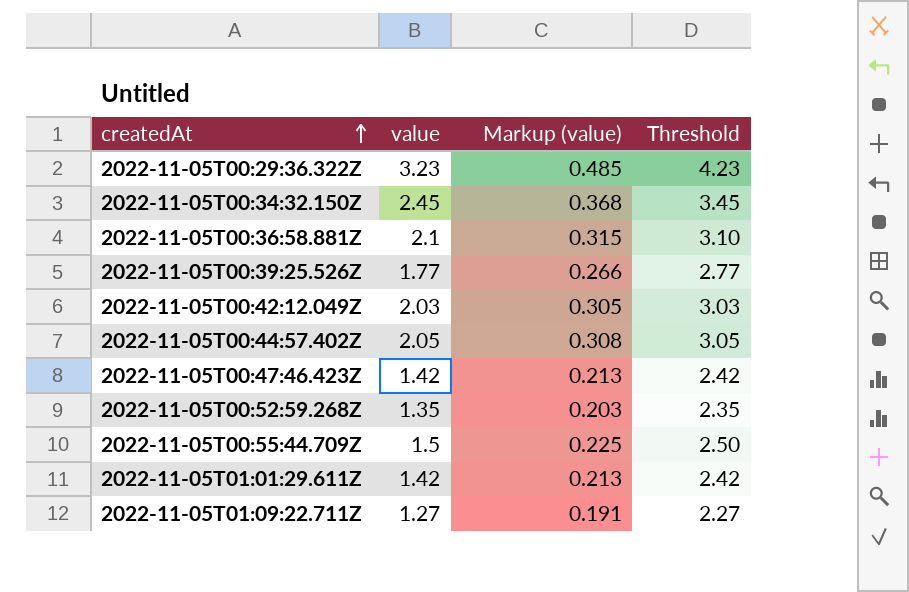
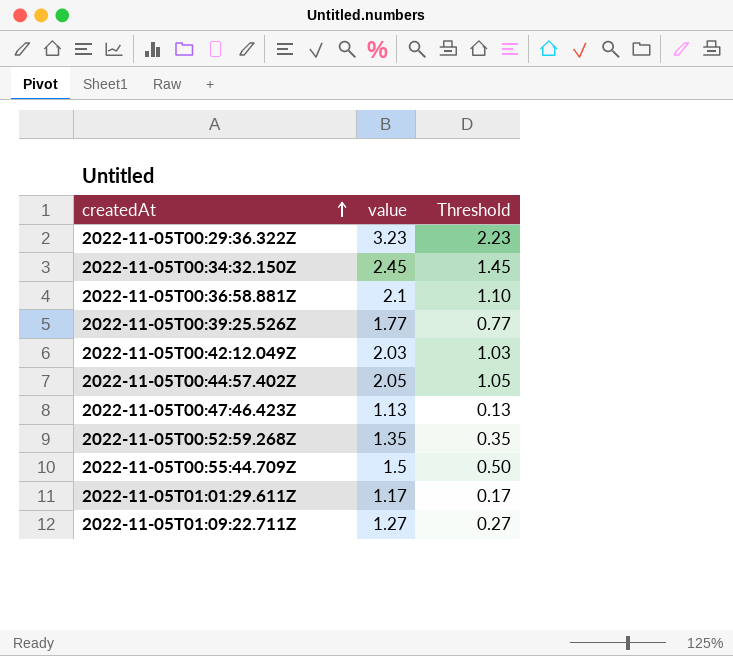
column Markup (value) | formula: [value] * 0.15 -> none
column Threshold | formula: [value] + 1 -> [value] - 1
2022-11-05T00:47:46.423Z | value: 1.42 -> 1.13
2022-11-05T01:01:29.611Z | value: 1.42 -> 1.17

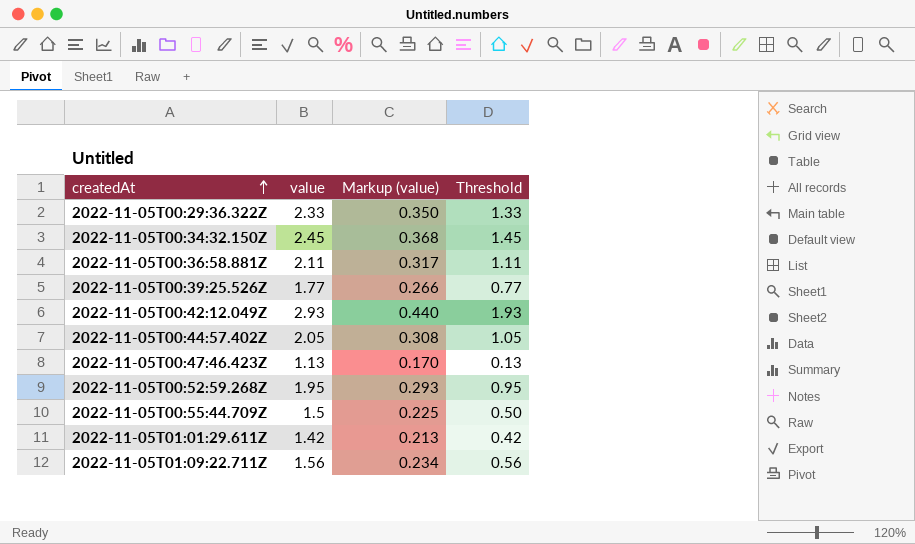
column Markup (value) | formula: none -> [value] * 0.15
2022-11-05T00:29:36.322Z | value: 3.23 -> 2.33
2022-11-05T00:29:36.322Z | Threshold: 2.23 -> 1.33
2022-11-05T00:36:58.881Z | value: 2.1 -> 2.11
2022-11-05T00:36:58.881Z | Threshold: 1.10 -> 1.11
2022-11-05T00:42:12.049Z | value: 2.03 -> 2.93
2022-11-05T00:42:12.049Z | Threshold: 1.03 -> 1.93
2022-11-05T00:52:59.268Z | value: 1.35 -> 1.95
2022-11-05T00:52:59.268Z | Threshold: 0.35 -> 0.95
2022-11-05T01:01:29.611Z | value: 1.17 -> 1.42
2022-11-05T01:01:29.611Z | Threshold: 0.17 -> 0.42
2022-11-05T01:09:22.711Z | value: 1.27 -> 1.56
2022-11-05T01:09:22.711Z | Threshold: 0.27 -> 0.56

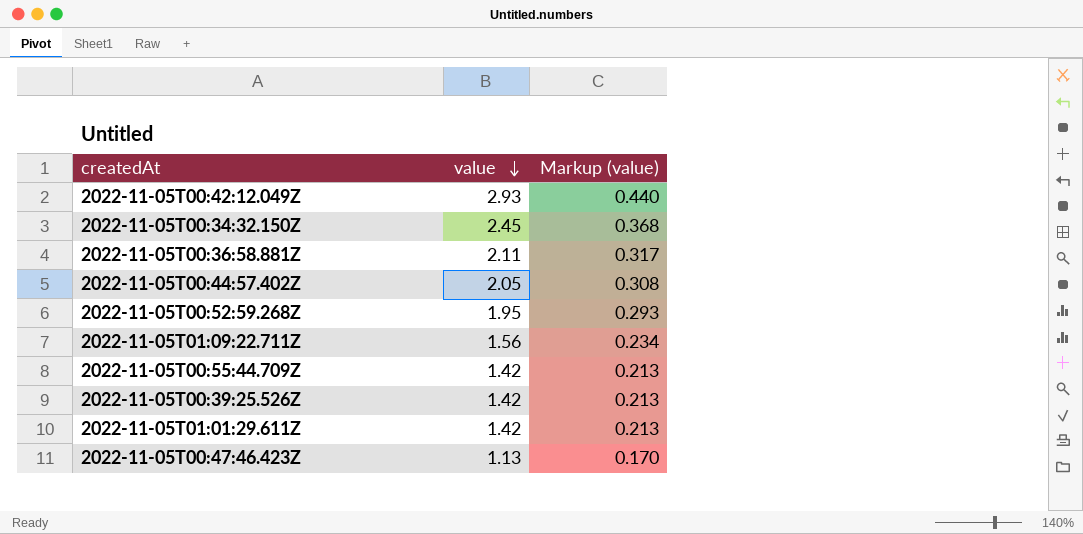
row order: createdAt ascending -> value descending
column Threshold | formula: [value] - 1 -> none
row 2022-11-05T00:29:36.322Z: 2.33 | 0.350 | 1.33 -> none
2022-11-05T00:55:44.709Z | value: 1.5 -> 1.42
2022-11-05T00:55:44.709Z | Markup (value): 0.225 -> 0.213
2022-11-05T00:39:25.526Z | value: 1.77 -> 1.42
2022-11-05T00:39:25.526Z | Markup (value): 0.266 -> 0.213

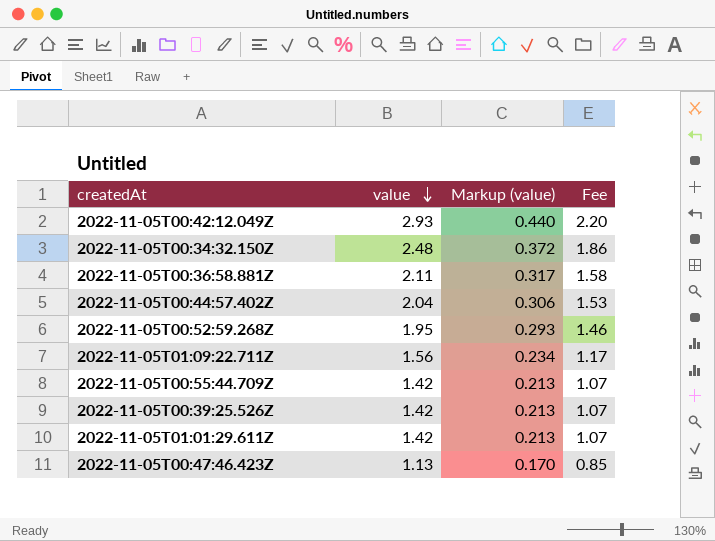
column Fee | formula: none -> [value] * 0.75
2022-11-05T00:34:32.150Z | value: 2.45 -> 2.48
2022-11-05T00:34:32.150Z | Markup (value): 0.368 -> 0.372
2022-11-05T00:44:57.402Z | value: 2.05 -> 2.04
2022-11-05T00:44:57.402Z | Markup (value): 0.308 -> 0.306

